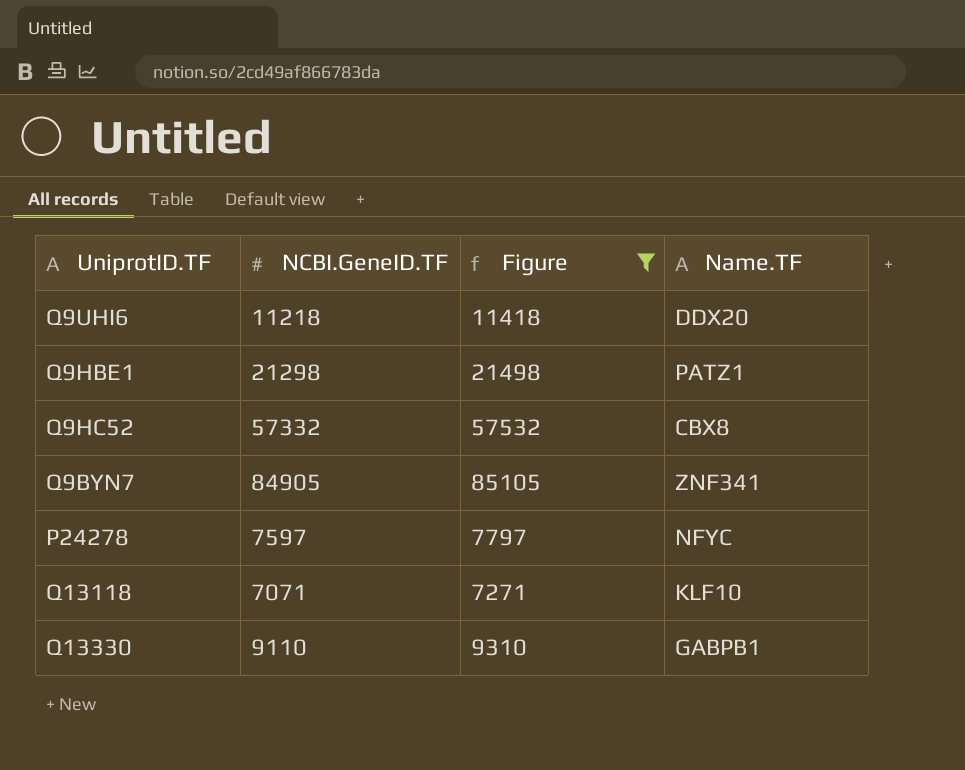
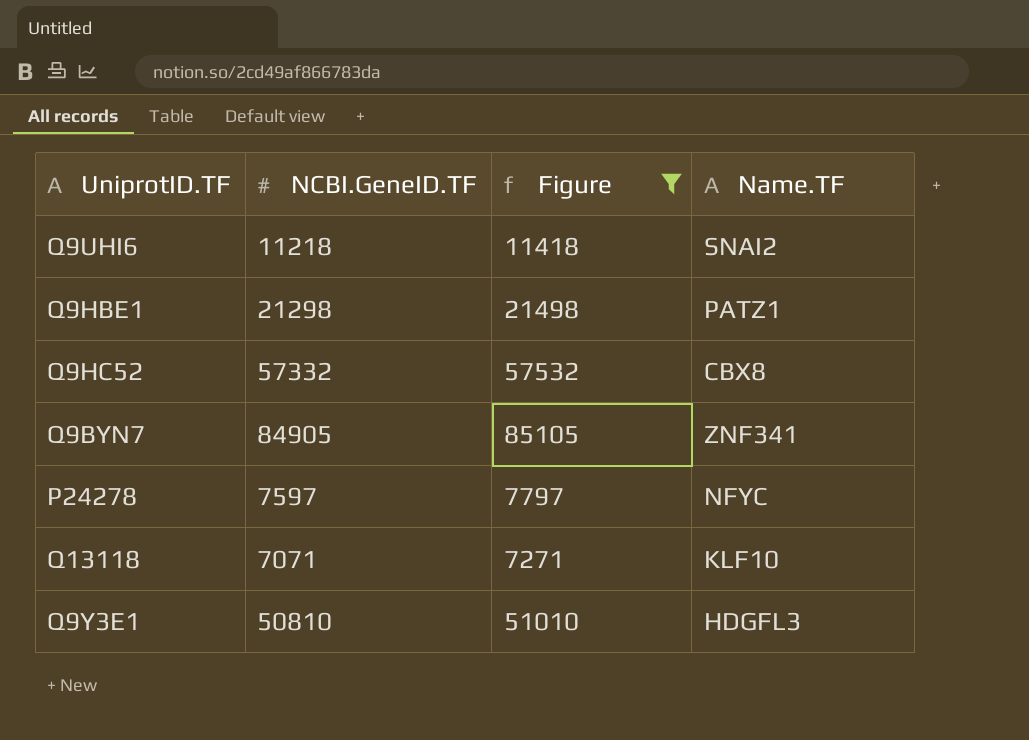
row Q13330: 9110 | 9310 | GABPB1 -> none
Q9UHI6 | Name.TF: DDX20 -> SNAI2
row Q9Y3E1: none -> 50810 | 51010 | HDGFL3

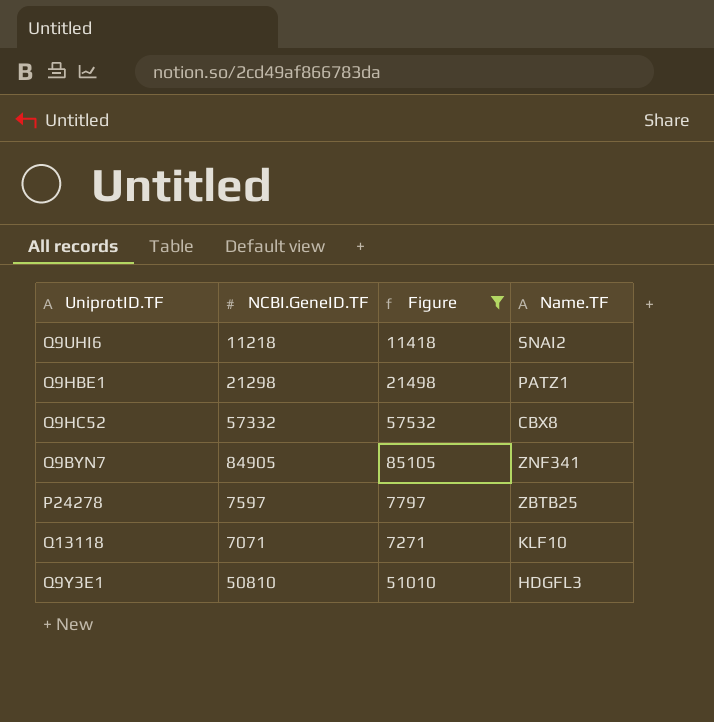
P24278 | Name.TF: NFYC -> ZBTB25

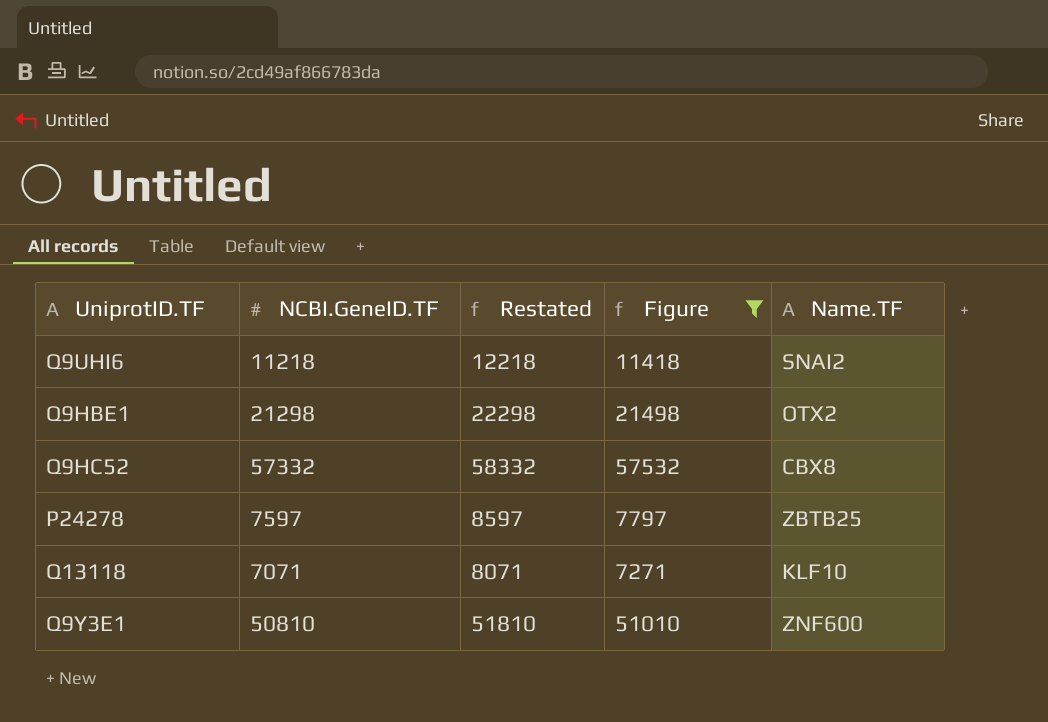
column Restated | formula: none -> [NCBI.GeneID.TF] + 1000
row Q9BYN7: 84905 | 85105 | ZNF341 -> none
Q9HBE1 | Name.TF: PATZ1 -> OTX2
Q9Y3E1 | Name.TF: HDGFL3 -> ZNF600

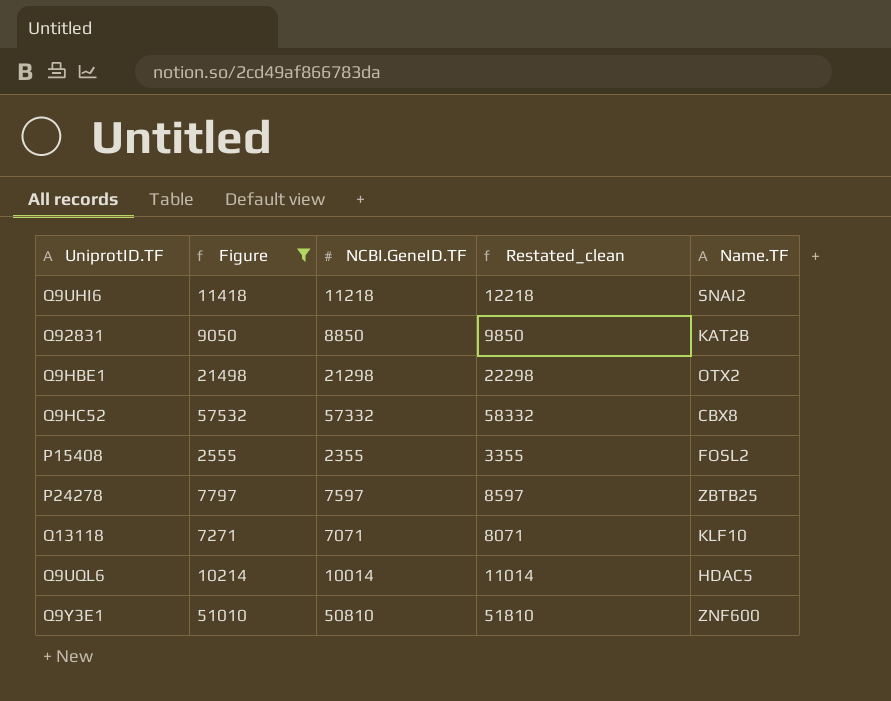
column Figure | position: 4 -> 2
column name: Restated -> Restated_clean
row Q92831: none -> 9050 | 8850 | 9850 | KAT2B
row P15408: none -> 2555 | 2355 | 3355 | FOSL2
row Q9UQL6: none -> 10214 | 10014 | 11014 | HDAC5

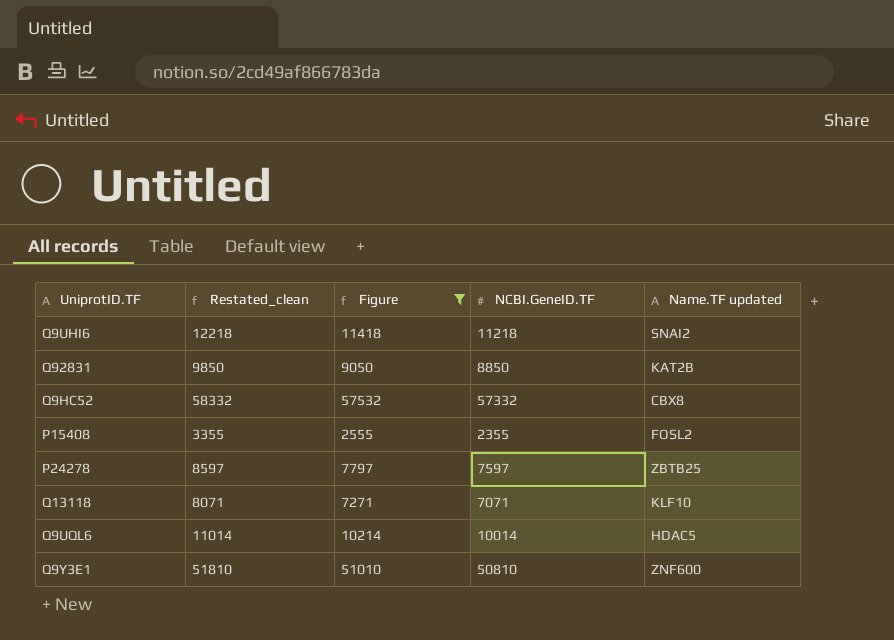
column Restated_clean | position: 4 -> 2
column name: Name.TF -> Name.TF updated
row Q9HBE1: 21498 | 21298 | 22298 | OTX2 -> none

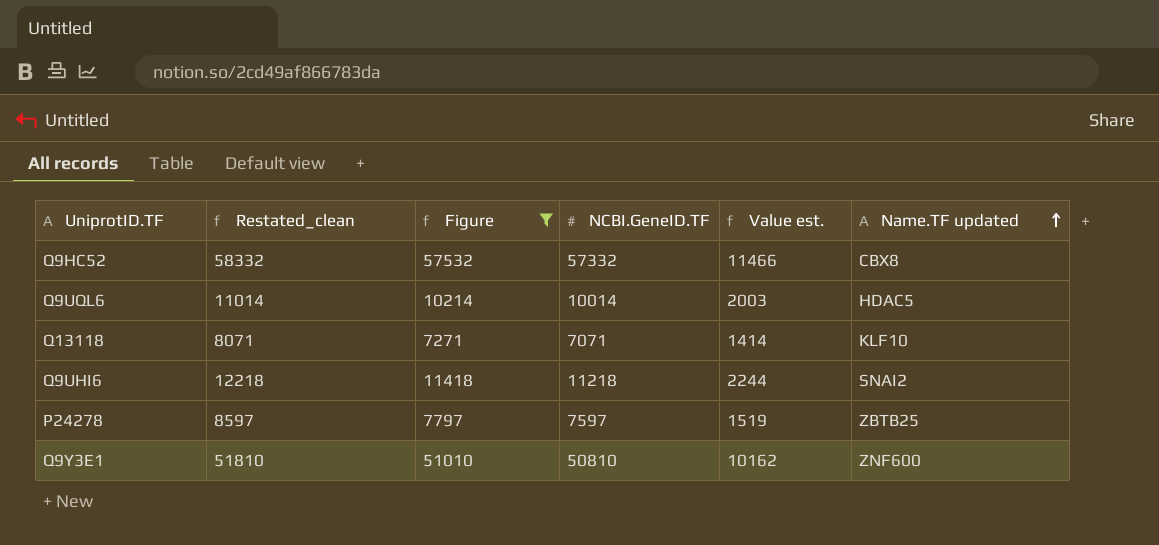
row order: none -> Name.TF updated ascending
column Value est. | formula: none -> [NCBI.GeneID.TF] * 0.2
row Q92831: 9850 | 9050 | 8850 | KAT2B -> none
row P15408: 3355 | 2555 | 2355 | FOSL2 -> none

